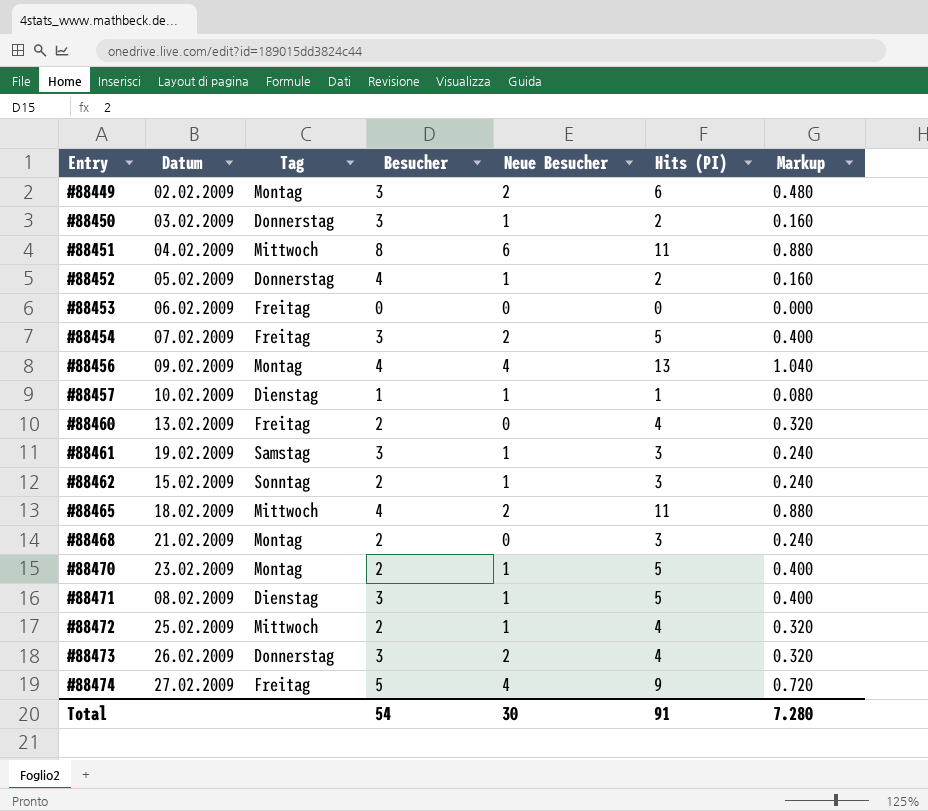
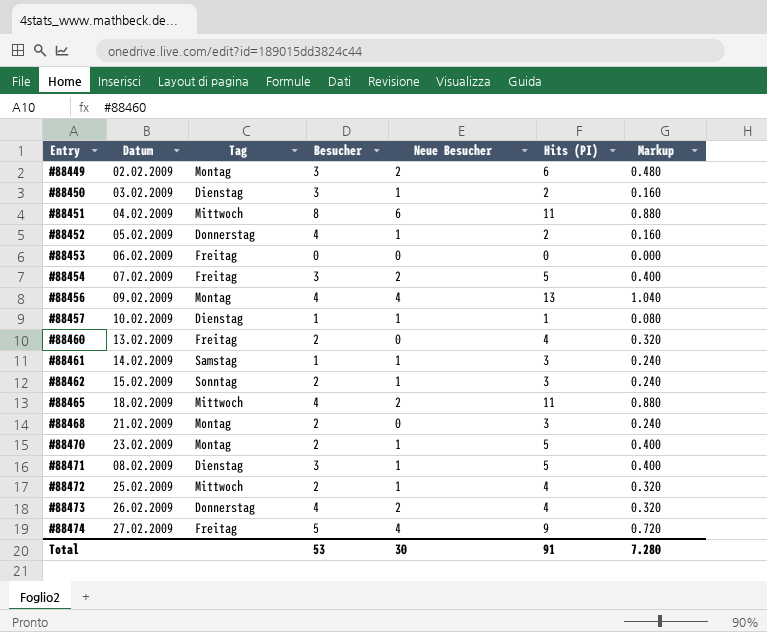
#88450 | Tag: Donnerstag -> Dienstag
#88461 | Datum: 19.02.2009 -> 14.02.2009
#88461 | Besucher: 3 -> 1
#88473 | Besucher: 3 -> 4
Total | Besucher: 54 -> 53

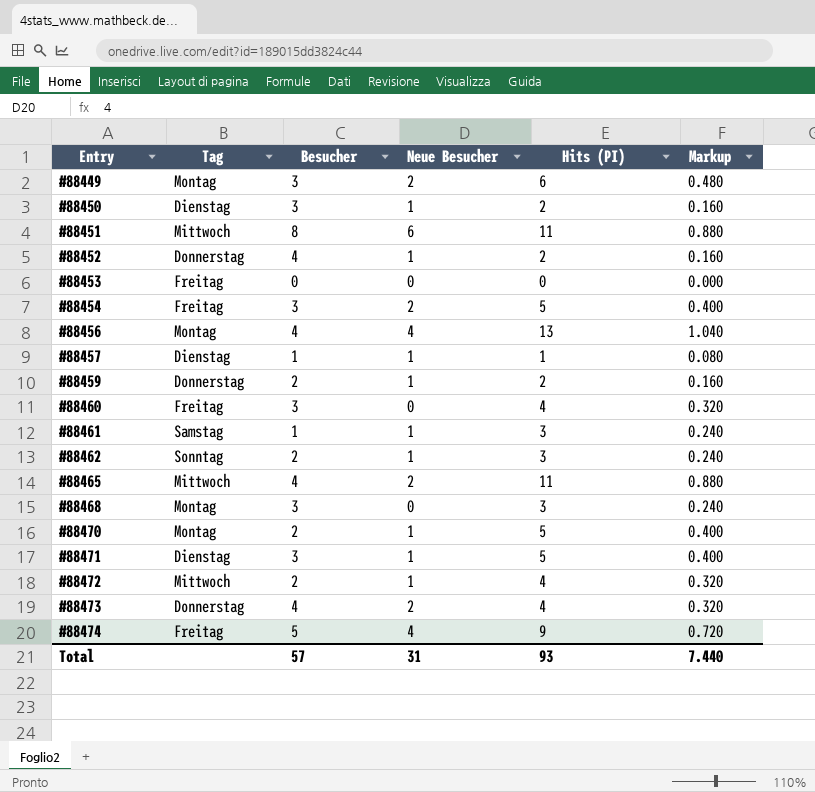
column Datum | position: 2 -> none
row #88459: none -> Donnerstag | 2 | 1 | 2 | 0.160
#88460 | Besucher: 2 -> 3
#88468 | Besucher: 2 -> 3
Total | Besucher: 53 -> 57
Total | Neue Besucher: 30 -> 31
Total | Hits (PI): 91 -> 93
Total | Markup: 7.280 -> 7.440

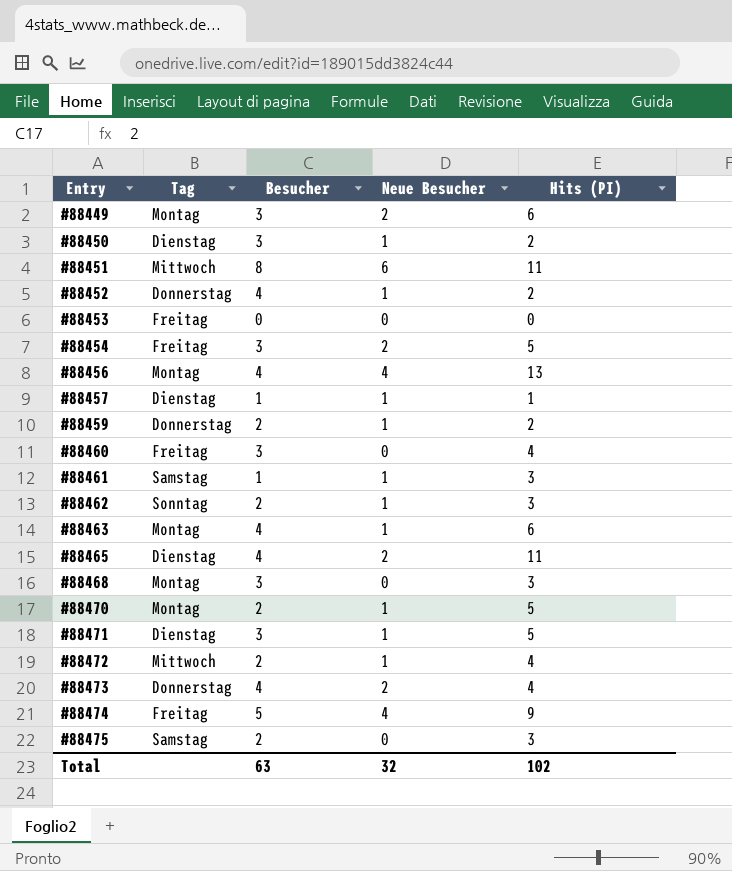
column Markup | formula: [Hits (PI)] * 0.08 -> none
row #88463: none -> Montag | 4 | 1 | 6
#88465 | Tag: Mittwoch -> Dienstag
row #88475: none -> Samstag | 2 | 0 | 3
Total | Besucher: 57 -> 63
Total | Neue Besucher: 31 -> 32
Total | Hits (PI): 93 -> 102

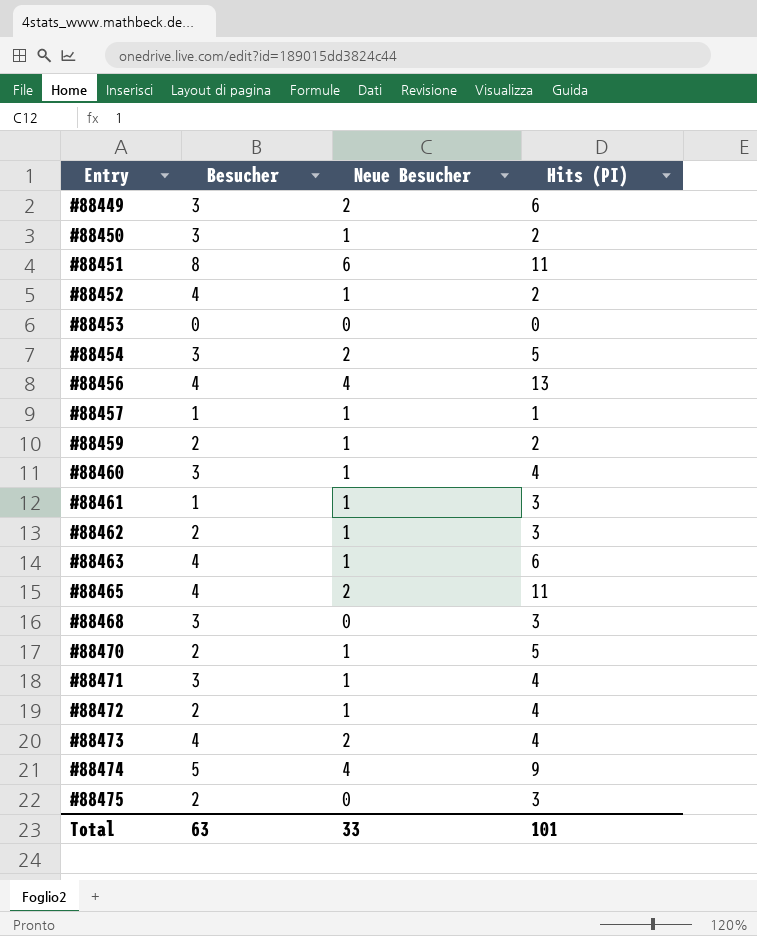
column Tag | position: 2 -> none
#88460 | Neue Besucher: 0 -> 1
#88471 | Hits (PI): 5 -> 4
Total | Neue Besucher: 32 -> 33
Total | Hits (PI): 102 -> 101

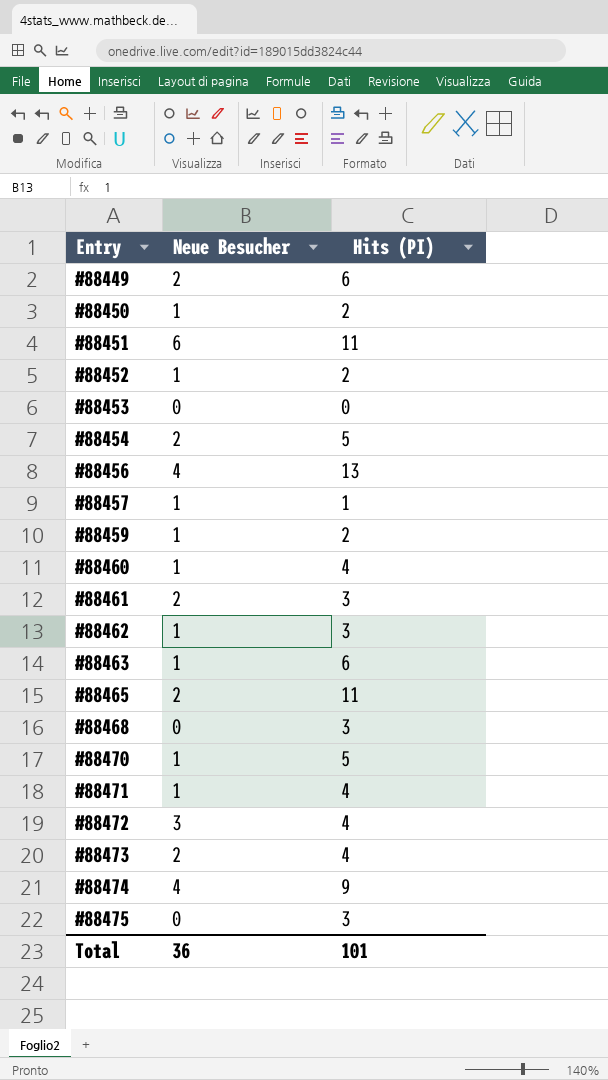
column Besucher | position: 2 -> none
#88461 | Neue Besucher: 1 -> 2
#88472 | Neue Besucher: 1 -> 3
Total | Neue Besucher: 33 -> 36

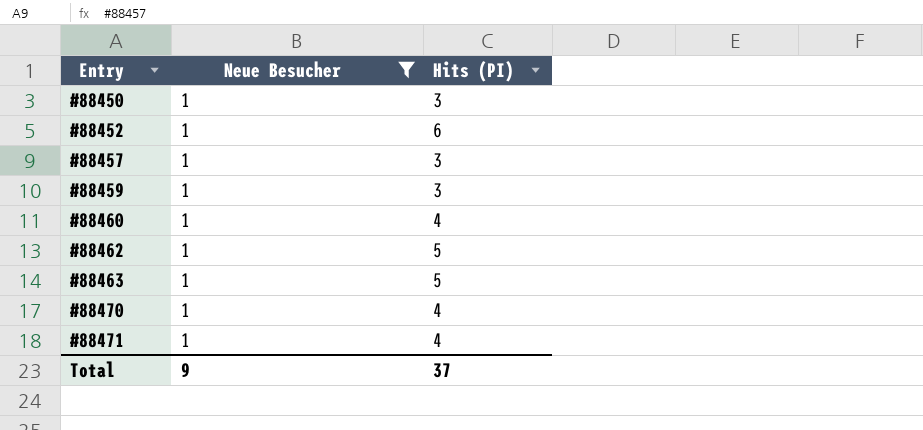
filter: none -> Neue Besucher = 1
#88450 | Hits (PI): 2 -> 3
#88452 | Hits (PI): 2 -> 6
#88457 | Hits (PI): 1 -> 3
#88459 | Hits (PI): 2 -> 3
#88462 | Hits (PI): 3 -> 5
#88463 | Hits (PI): 6 -> 5
#88470 | Hits (PI): 5 -> 4
Total | Neue Besucher: 36 -> 9
Total | Hits (PI): 101 -> 37

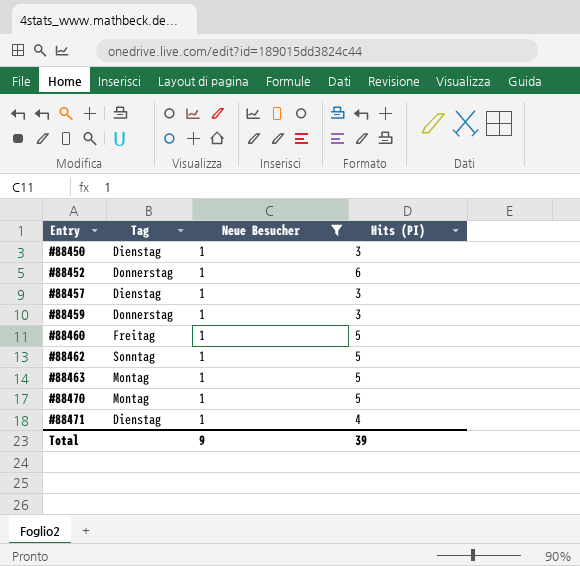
column Tag | position: none -> 2
#88460 | Hits (PI): 4 -> 5
#88470 | Hits (PI): 4 -> 5
Total | Hits (PI): 37 -> 39

